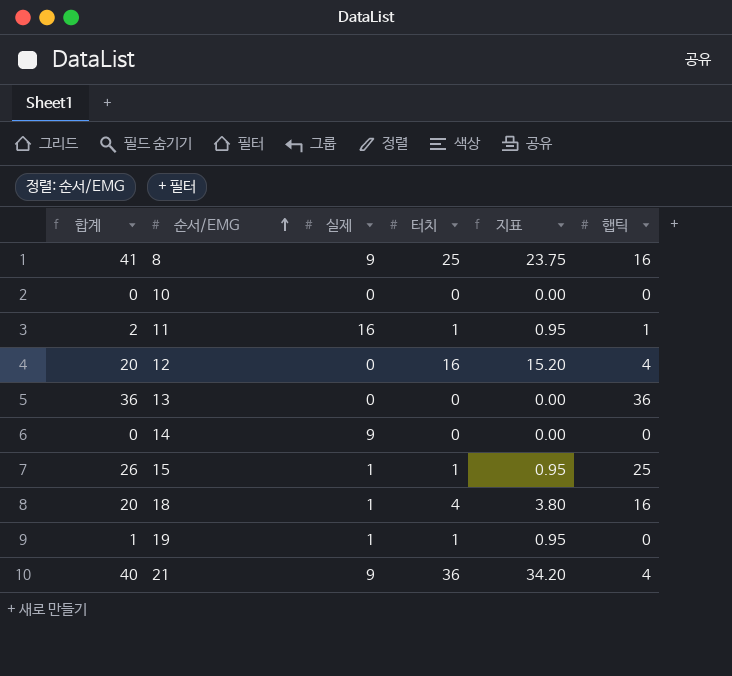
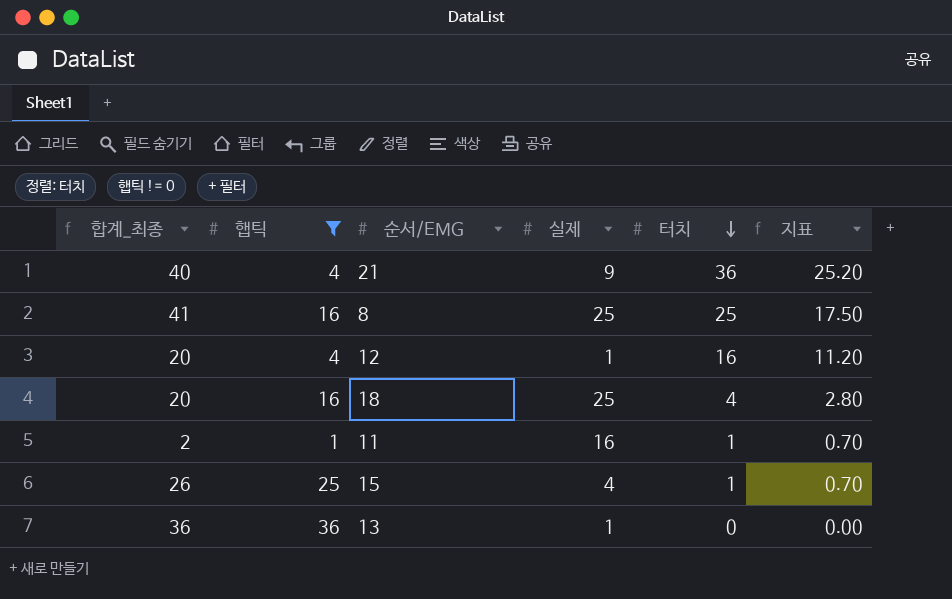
filter: none -> 햅틱 != 0
row order: 순서/EMG ascending -> 터치 descending
column name: 합계 -> 합계_최종
column 햅틱 | position: 6 -> 2
column 지표 | formula: [터치] * 0.95 -> [터치] * 0.7
8 | 실제: 9 -> 25
12 | 실제: 0 -> 1
18 | 실제: 1 -> 25
15 | 실제: 1 -> 4
13 | 실제: 0 -> 1

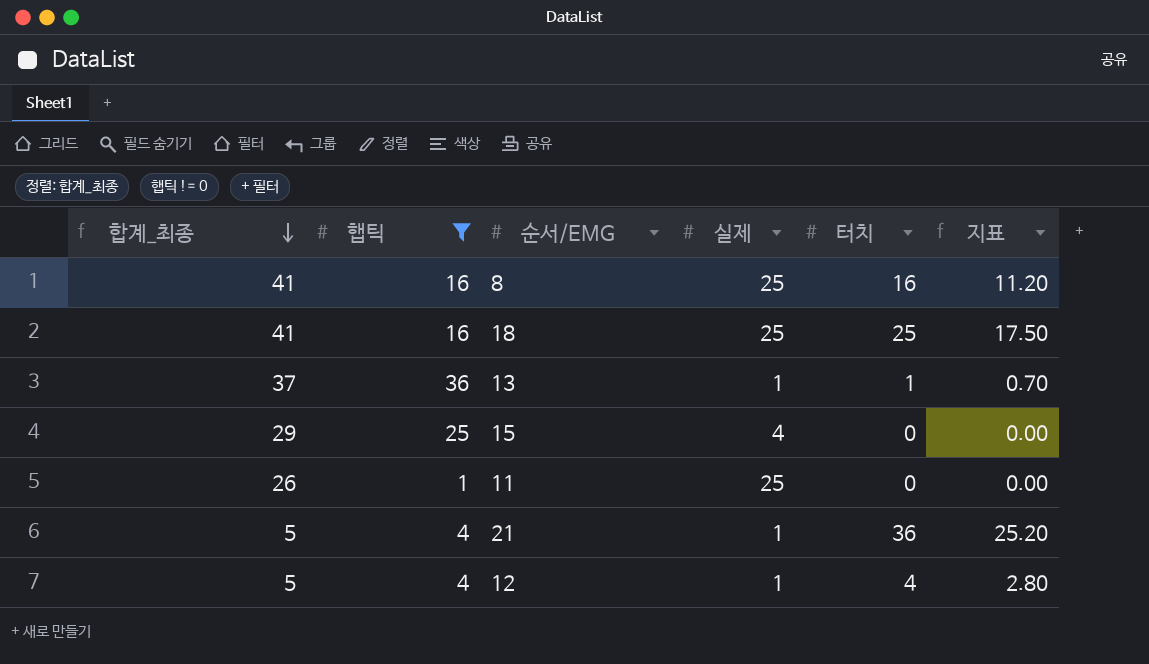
row order: 터치 descending -> 합계_최종 descending
column 합계_최종 | formula: [햅틱] + [터치] -> [햅틱] + [실제]
8 | 터치: 25 -> 16
8 | 지표: 17.50 -> 11.20
18 | 터치: 4 -> 25
18 | 지표: 2.80 -> 17.50
13 | 터치: 0 -> 1
13 | 지표: 0.00 -> 0.70
15 | 터치: 1 -> 0
15 | 지표: 0.70 -> 0.00
11 | 실제: 16 -> 25
11 | 터치: 1 -> 0
11 | 지표: 0.70 -> 0.00
21 | 실제: 9 -> 1
12 | 터치: 16 -> 4
12 | 지표: 11.20 -> 2.80

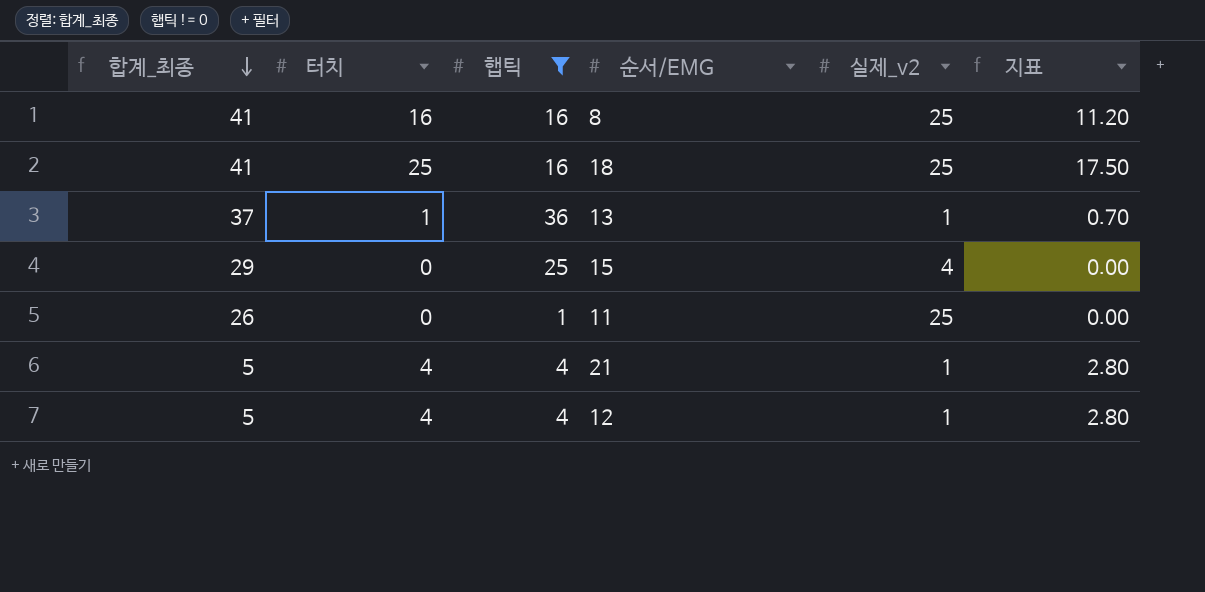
column 터치 | position: 5 -> 2
column name: 실제 -> 실제_v2
21 | 터치: 36 -> 4
21 | 지표: 25.20 -> 2.80

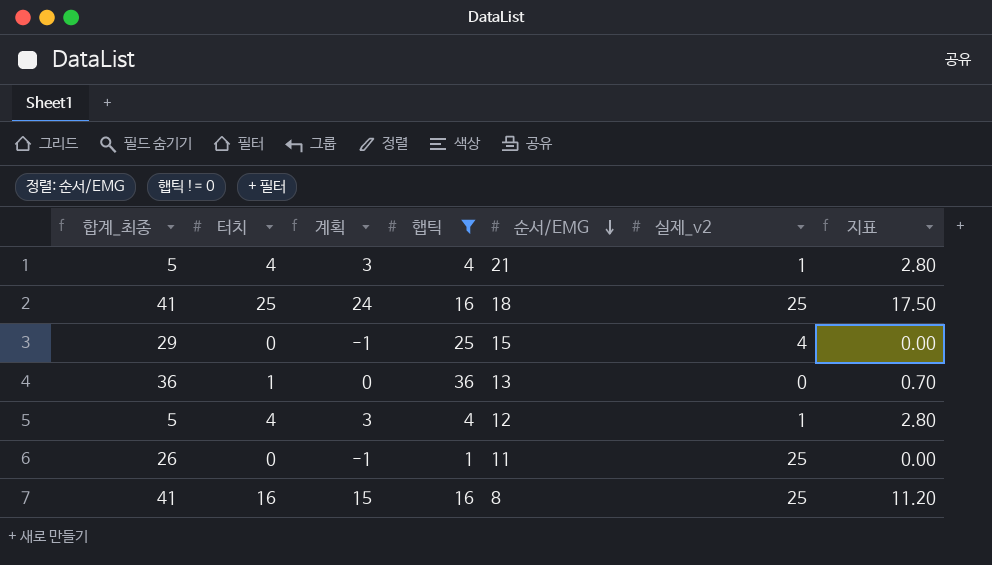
row order: 합계_최종 descending -> 순서/EMG descending
column 계획 | formula: none -> [터치] - 1
13 | 합계_최종: 37 -> 36
13 | 실제_v2: 1 -> 0

